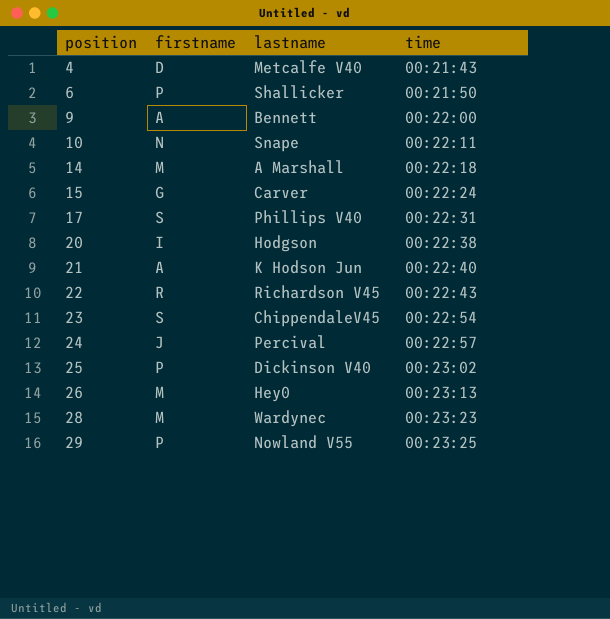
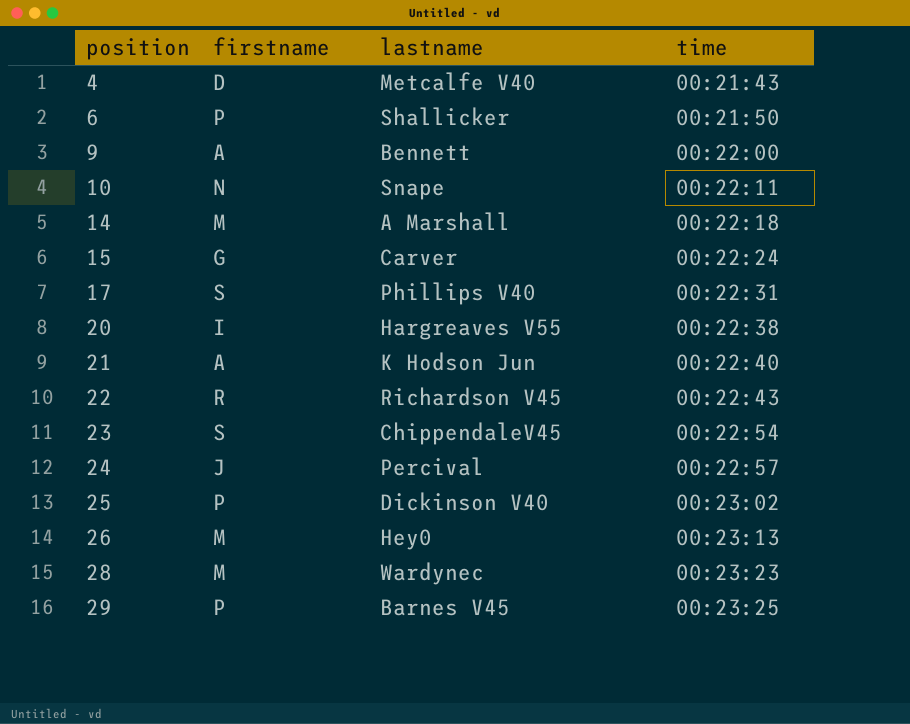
20 | lastname: Hodgson -> Hargreaves V55
29 | lastname: Nowland V55 -> Barnes V45

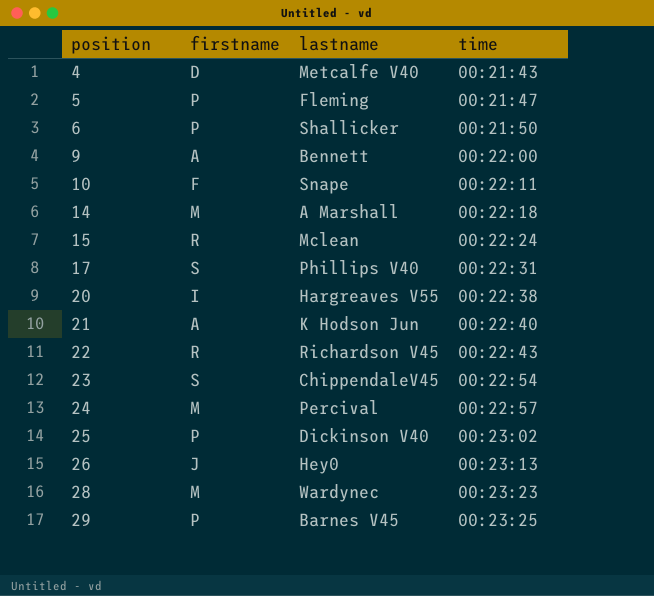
row 5: none -> P | Fleming | 00:21:47
10 | firstname: N -> F
15 | firstname: G -> R
15 | lastname: Carver -> Mclean
24 | firstname: J -> M
26 | firstname: M -> J

